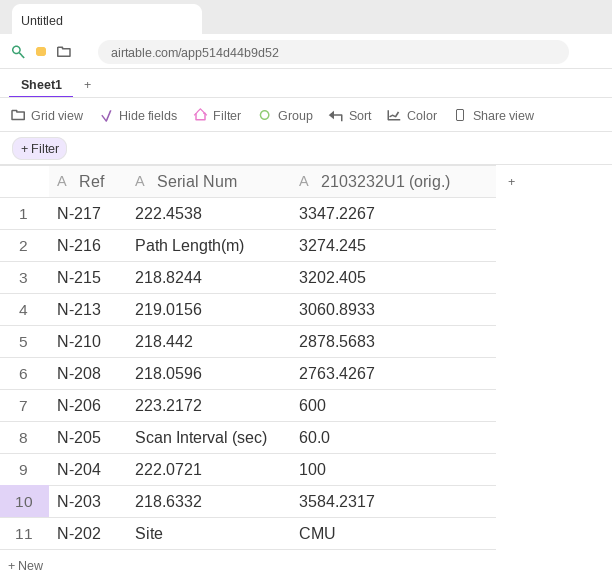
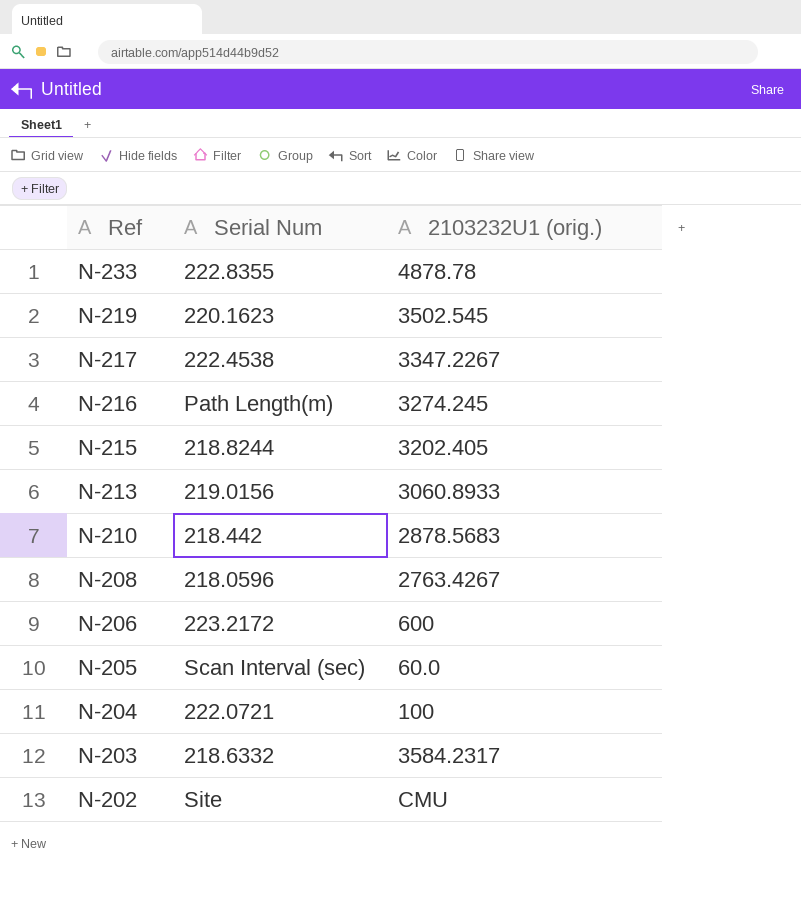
row N-233: none -> 222.8355 | 4878.78
row N-219: none -> 220.1623 | 3502.545

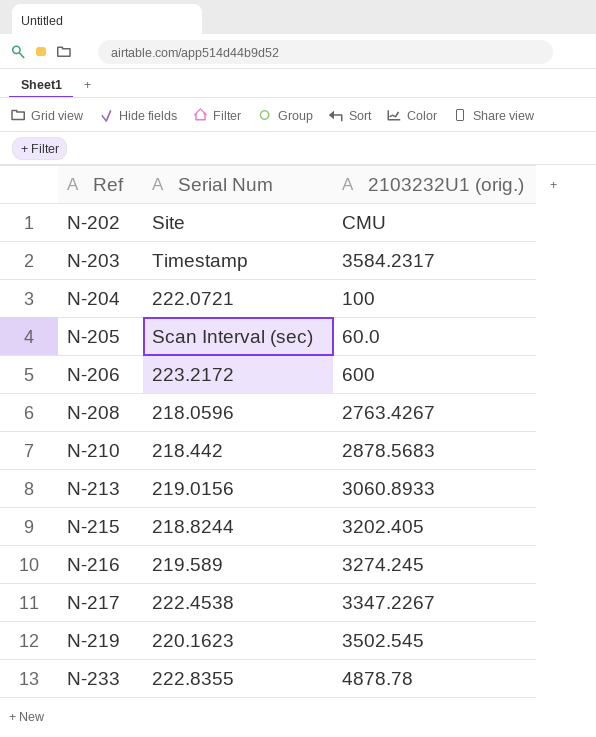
row order: Ref descending -> Ref ascending
N-203 | Serial Num: 218.6332 -> Timestamp
N-216 | Serial Num: Path Length(m) -> 219.589

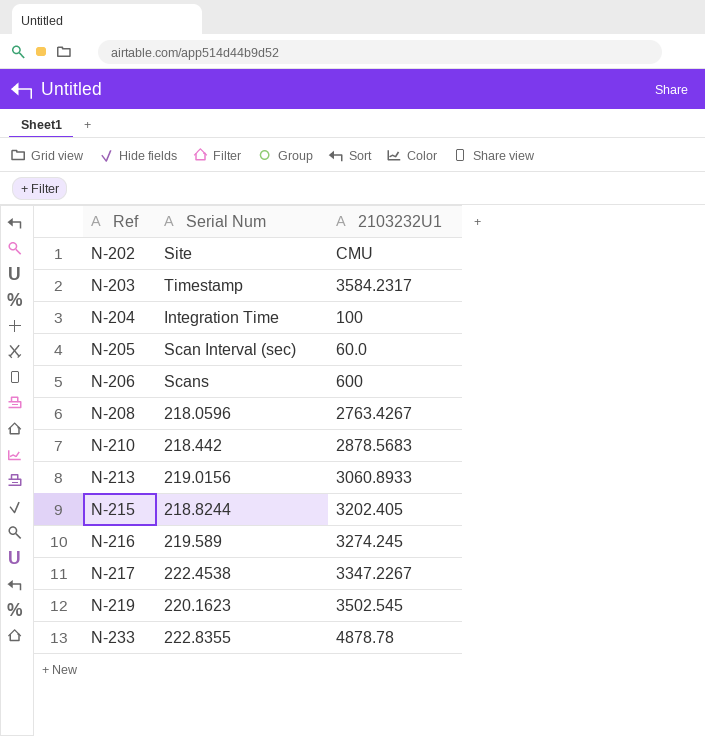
column name: 2103232U1 (orig.) -> 2103232U1
N-204 | Serial Num: 222.0721 -> Integration Time
N-206 | Serial Num: 223.2172 -> Scans

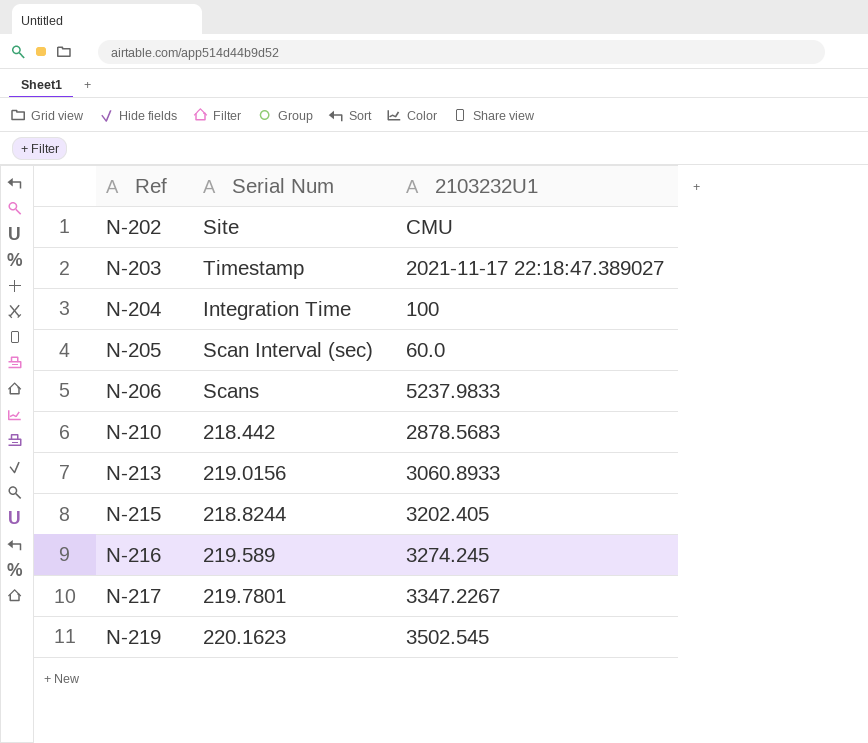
row N-208: 218.0596 | 2763.4267 -> none
row N-233: 222.8355 | 4878.78 -> none
N-203 | 2103232U1: 3584.2317 -> 2021-11-17 22:18:47.389027
N-206 | 2103232U1: 600 -> 5237.9833
N-217 | Serial Num: 222.4538 -> 219.7801

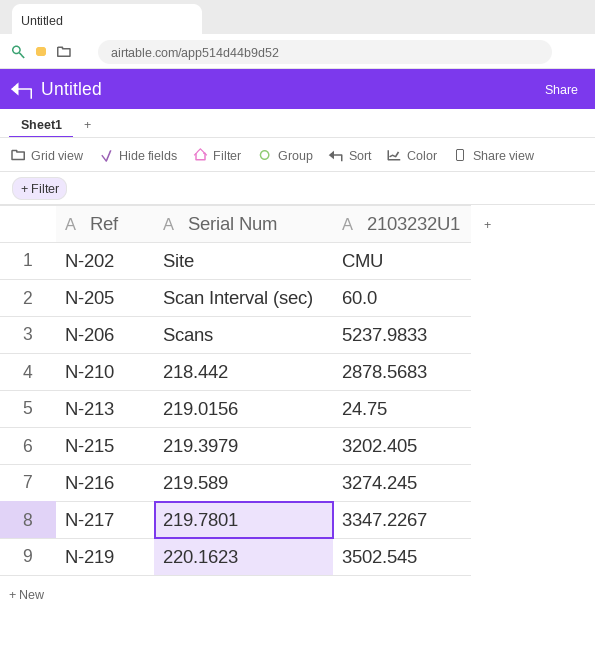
row N-203: Timestamp | 2021-11-17 22:18:47.389027 -> none
row N-204: Integration Time | 100 -> none
N-213 | 2103232U1: 3060.8933 -> 24.75
N-215 | Serial Num: 218.8244 -> 219.3979

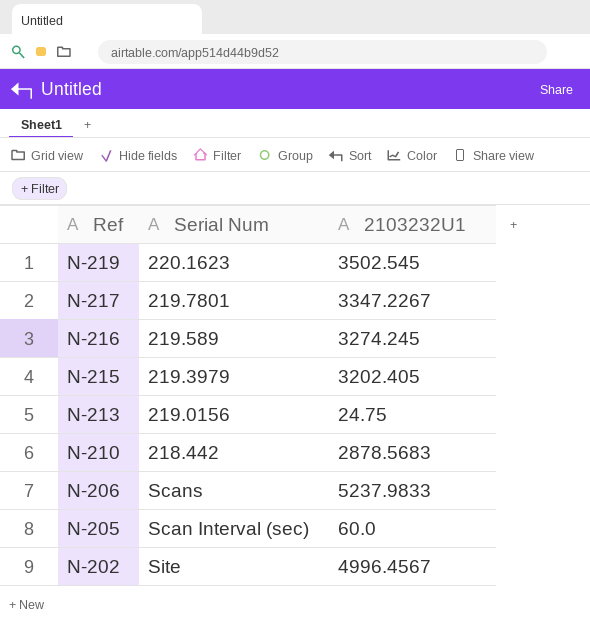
row order: Ref ascending -> Ref descending
N-202 | 2103232U1: CMU -> 4996.4567

